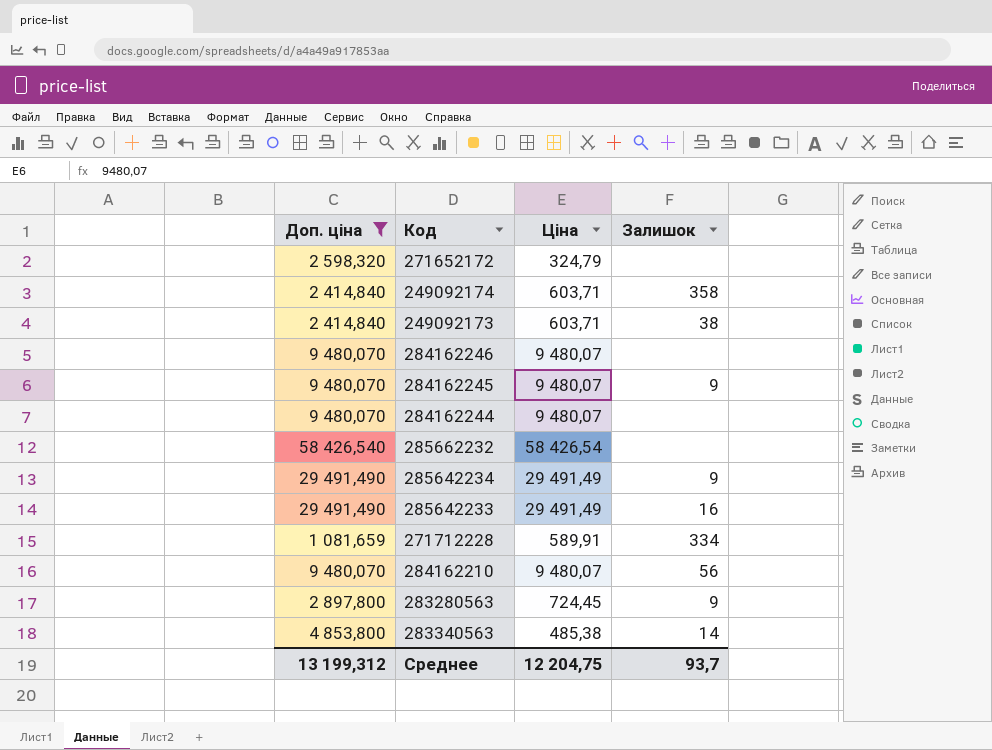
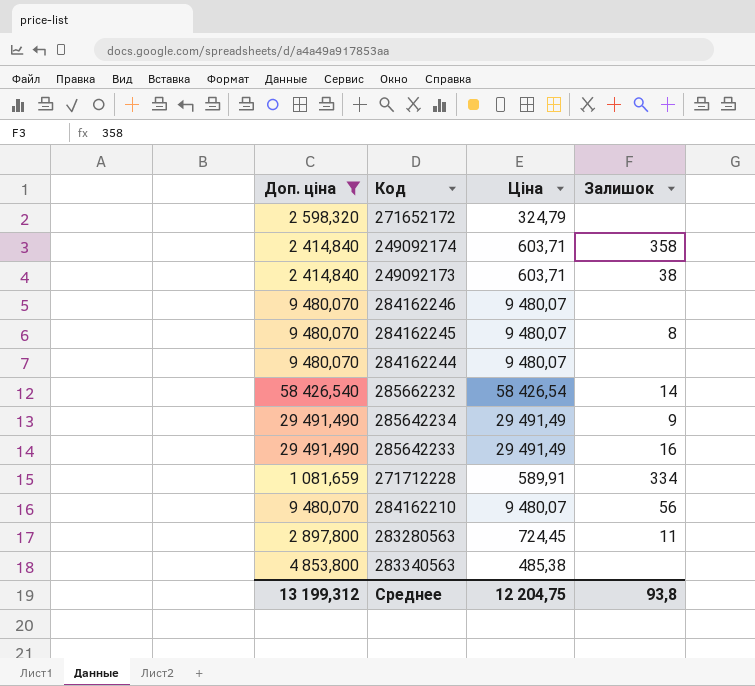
284162245 | Залишок: 9 -> 8
285662232 | Залишок: none -> 14
283280563 | Залишок: 9 -> 11
283340563 | Залишок: 14 -> none
Среднее | Залишок: 93,7 -> 93,8

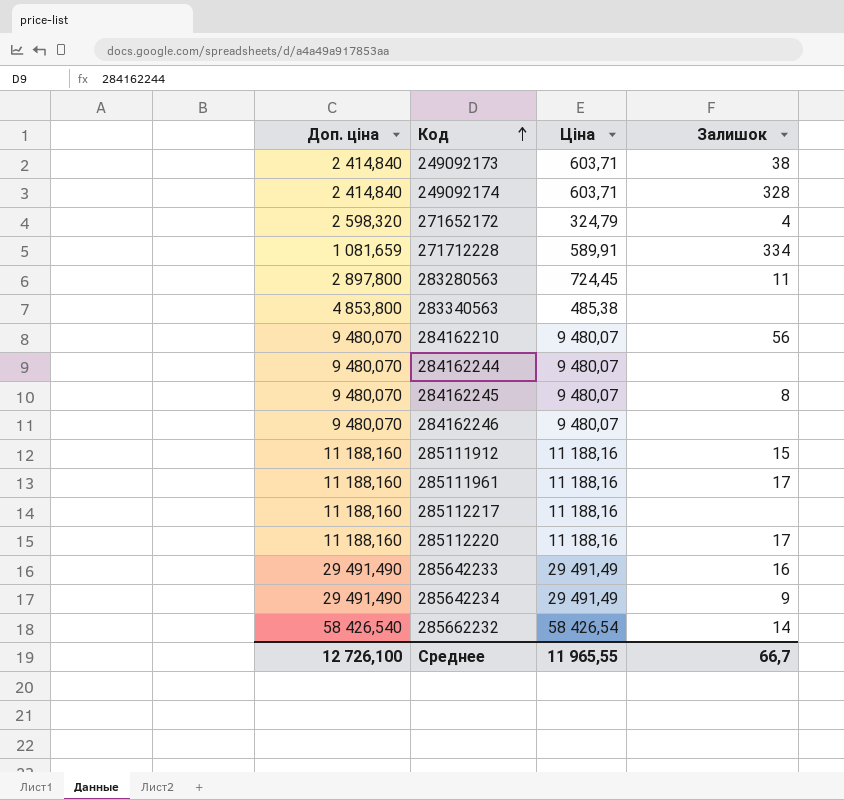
filter: Доп. ціна != 11 188,160 -> none
row order: none -> Код ascending
249092174 | Залишок: 358 -> 328
271652172 | Залишок: none -> 4
Среднее | Доп. ціна: 13 199,312 -> 12 726,100
Среднее | Ціна: 12 204,75 -> 11 965,55
Среднее | Залишок: 93,8 -> 66,7

